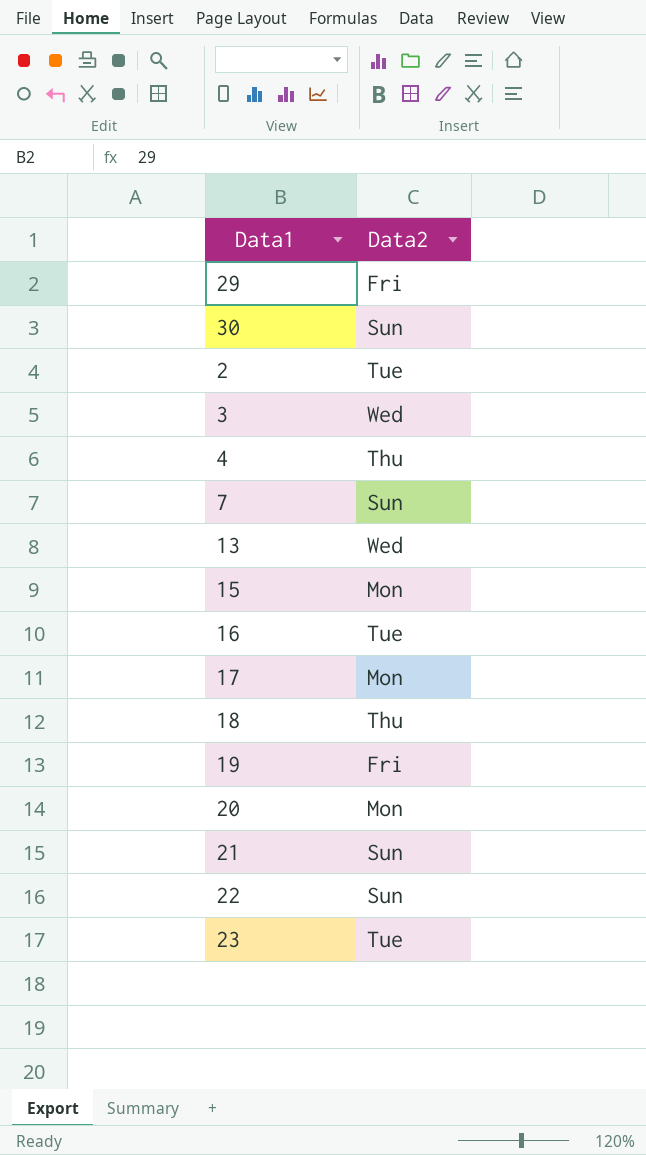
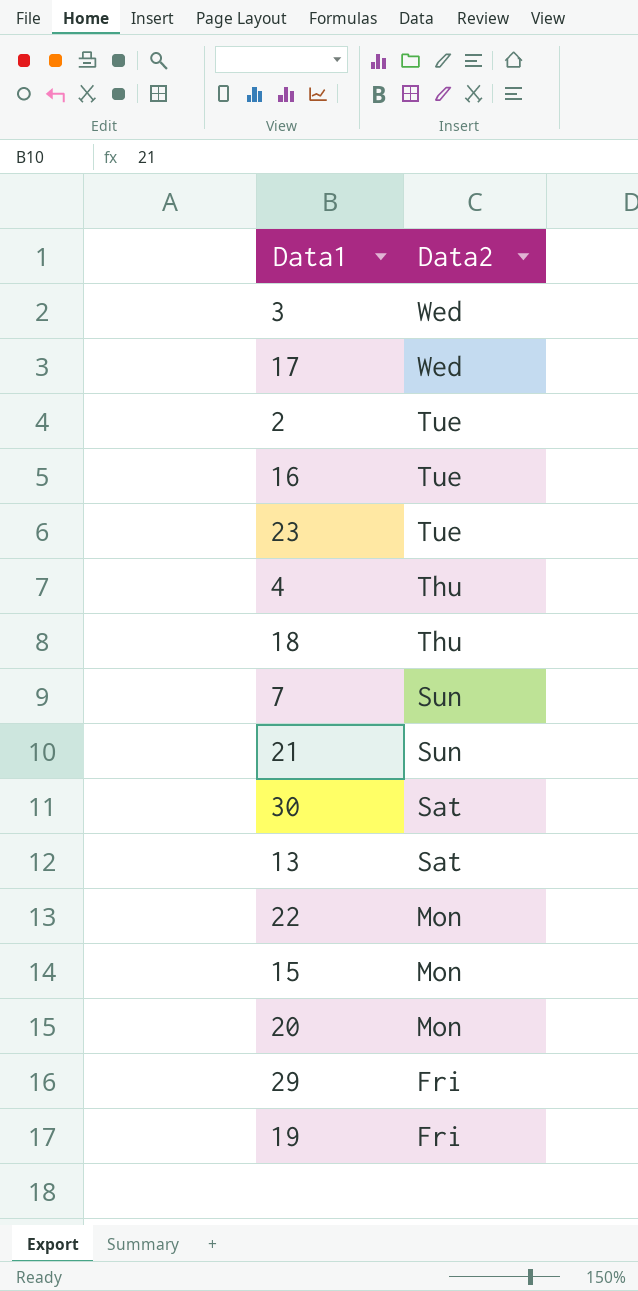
row order: none -> Data2 descending
17 | Data2: Mon -> Wed
30 | Data2: Sun -> Sat
13 | Data2: Wed -> Sat
22 | Data2: Sun -> Mon

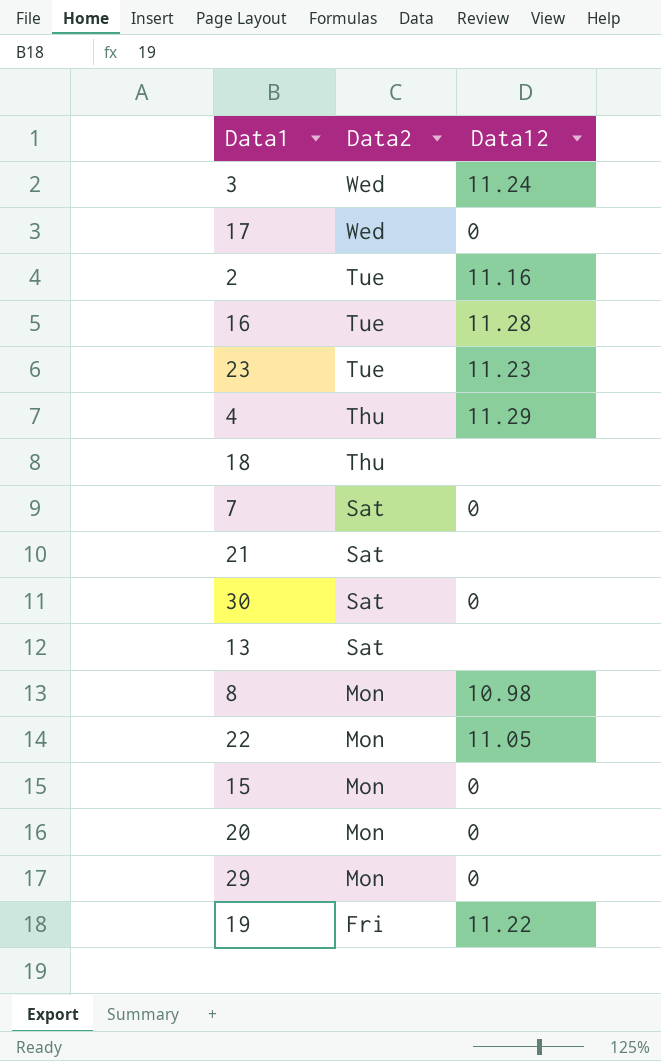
column Data12 | position: none -> 3
7 | Data2: Sun -> Sat
21 | Data2: Sun -> Sat
row 8: none -> Mon | 10.98
29 | Data2: Fri -> Mon

